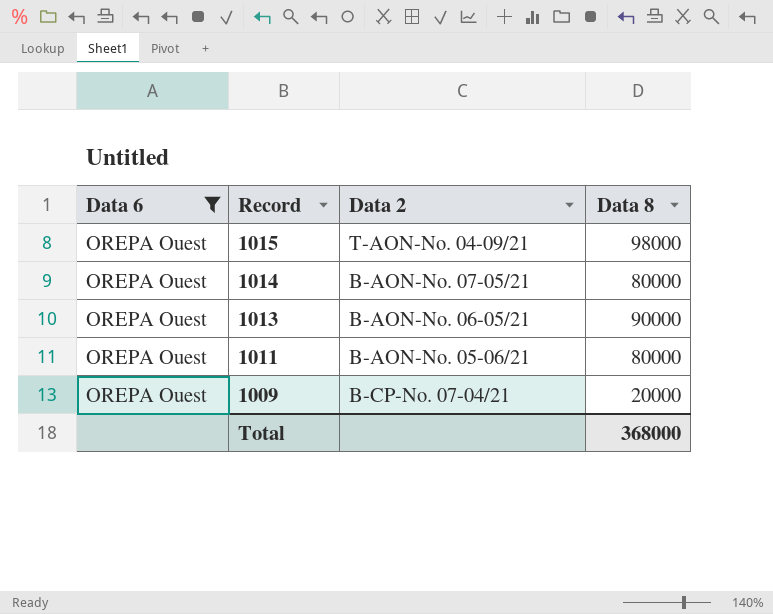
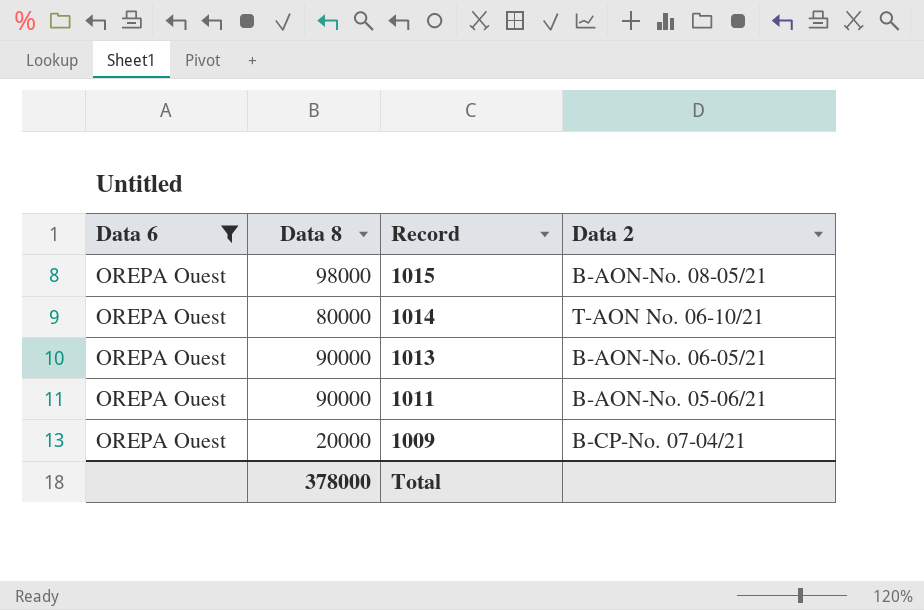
column Data 8 | position: 4 -> 2
1015 | Data 2: T-AON-No. 04-09/21 -> B-AON-No. 08-05/21
1014 | Data 2: B-AON-No. 07-05/21 -> T-AON No. 06-10/21
1011 | Data 8: 80000 -> 90000
Total | Data 8: 368000 -> 378000

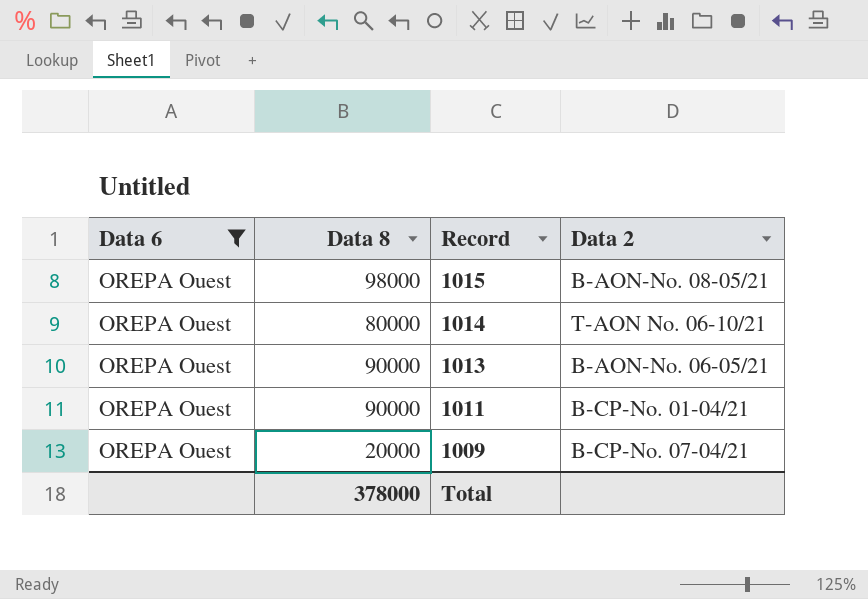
1011 | Data 2: B-AON-No. 05-06/21 -> B-CP-No. 01-04/21

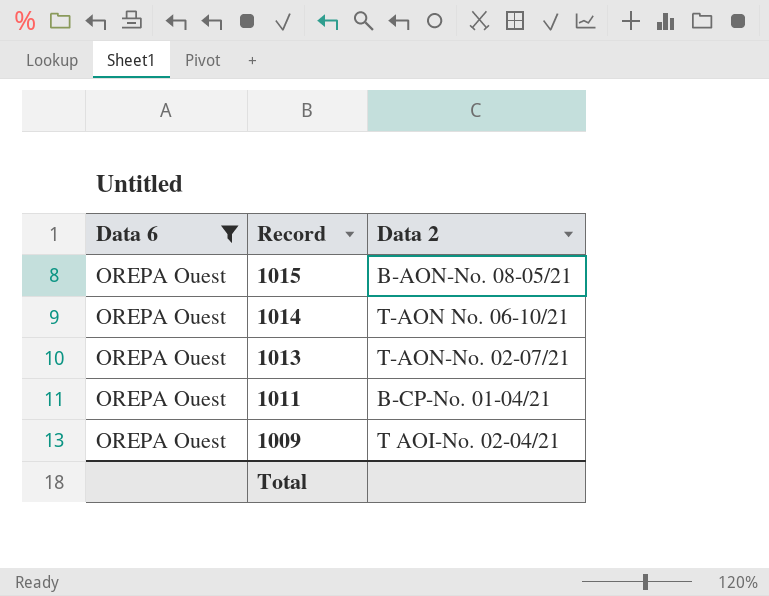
column Data 8 | position: 2 -> none
1013 | Data 2: B-AON-No. 06-05/21 -> T-AON-No. 02-07/21
1009 | Data 2: B-CP-No. 07-04/21 -> T AOI-No. 02-04/21

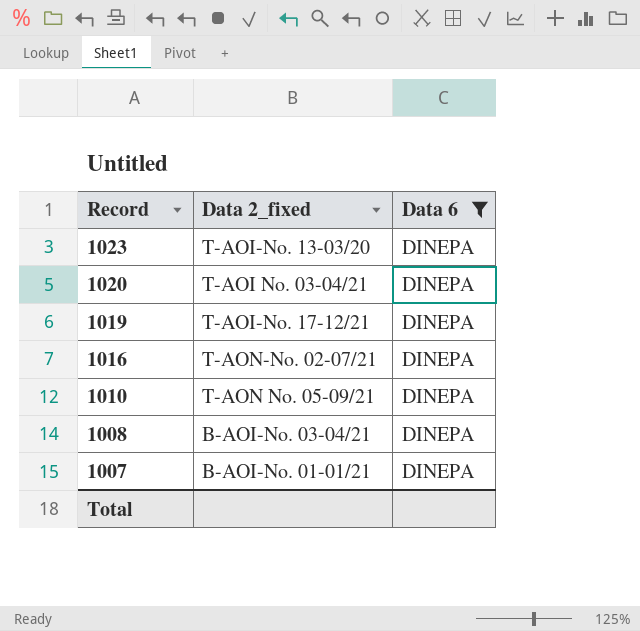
filter: Data 6 = OREPA Ouest -> Data 6 = DINEPA
column name: Data 2 -> Data 2_fixed
column Data 6 | position: 1 -> 3

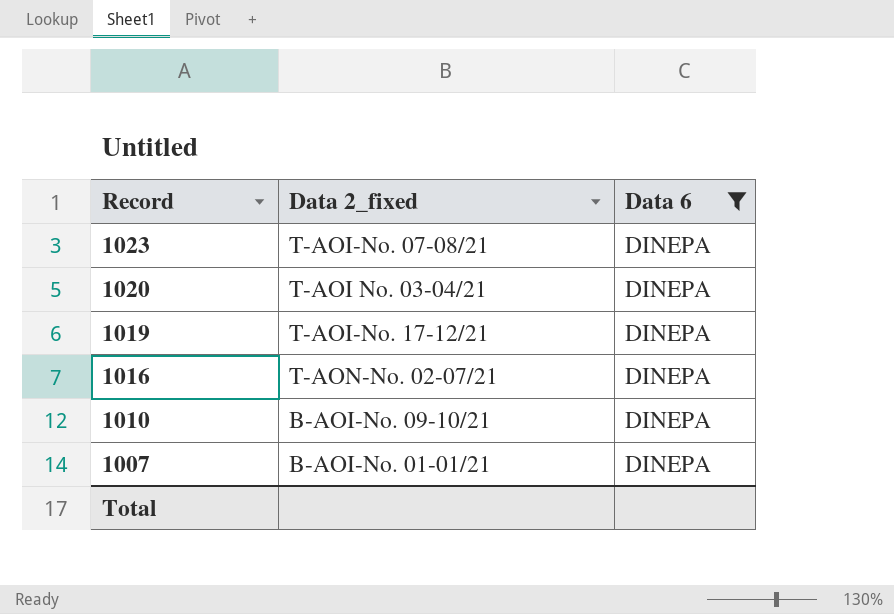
row 1008: B-AOI-No. 03-04/21 | DINEPA -> none
1023 | Data 2_fixed: T-AOI-No. 13-03/20 -> T-AOI-No. 07-08/21
1010 | Data 2_fixed: T-AON No. 05-09/21 -> B-AOI-No. 09-10/21

